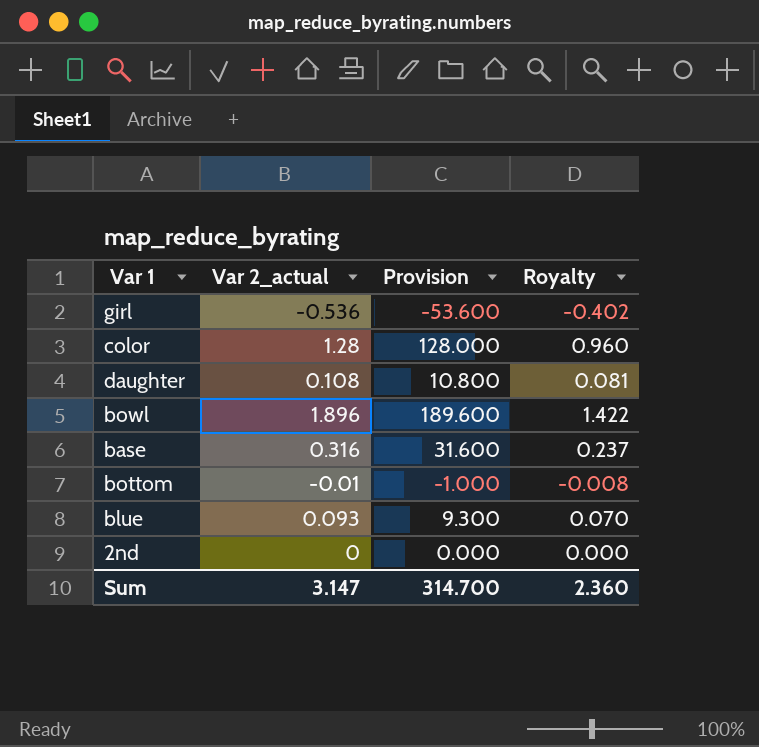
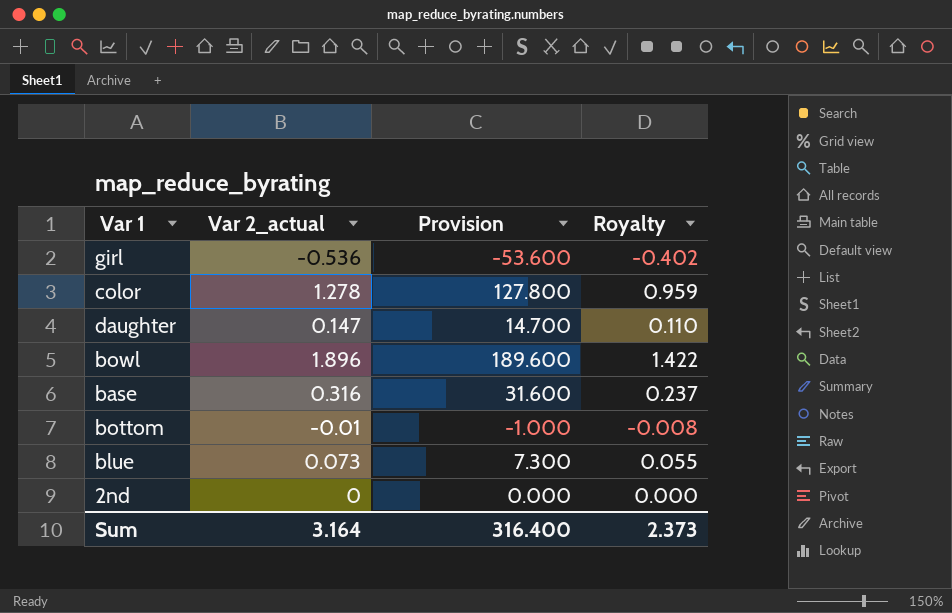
color | Var 2_actual: 1.28 -> 1.278
color | Provision: 128.000 -> 127.800
color | Royalty: 0.960 -> 0.959
daughter | Var 2_actual: 0.108 -> 0.147
daughter | Provision: 10.800 -> 14.700
daughter | Royalty: 0.081 -> 0.110
blue | Var 2_actual: 0.093 -> 0.073
blue | Provision: 9.300 -> 7.300
blue | Royalty: 0.070 -> 0.055
Sum | Var 2_actual: 3.147 -> 3.164
Sum | Provision: 314.700 -> 316.400
Sum | Royalty: 2.360 -> 2.373

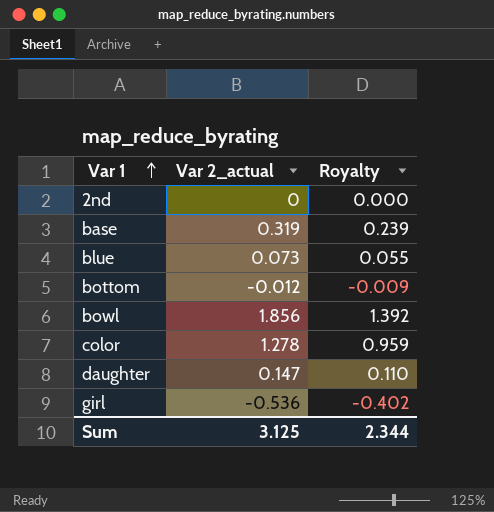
row order: none -> Var 1 ascending
column Provision | formula: [Var 2_actual] * 100 -> none
base | Var 2_actual: 0.316 -> 0.319
base | Royalty: 0.237 -> 0.239
bottom | Var 2_actual: -0.01 -> -0.012
bottom | Royalty: -0.008 -> -0.009
bowl | Var 2_actual: 1.896 -> 1.856
bowl | Royalty: 1.422 -> 1.392
Sum | Var 2_actual: 3.164 -> 3.125
Sum | Royalty: 2.373 -> 2.344

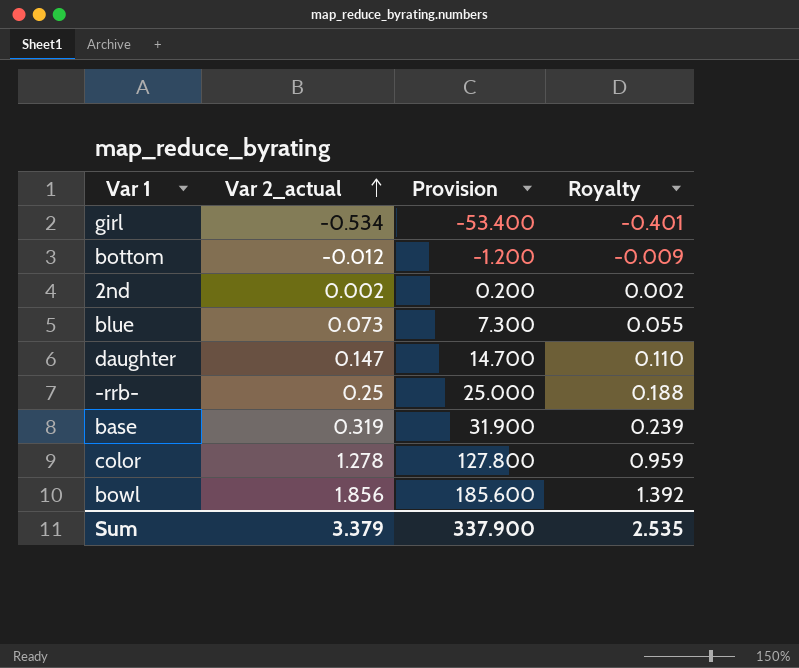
row order: Var 1 ascending -> Var 2_actual ascending
column Provision | formula: none -> [Var 2_actual] * 100
girl | Var 2_actual: -0.536 -> -0.534
girl | Royalty: -0.402 -> -0.401
2nd | Var 2_actual: 0 -> 0.002
2nd | Royalty: 0.000 -> 0.002
row -rrb-: none -> 0.25 | 25.000 | 0.188
Sum | Var 2_actual: 3.125 -> 3.379
Sum | Royalty: 2.344 -> 2.535

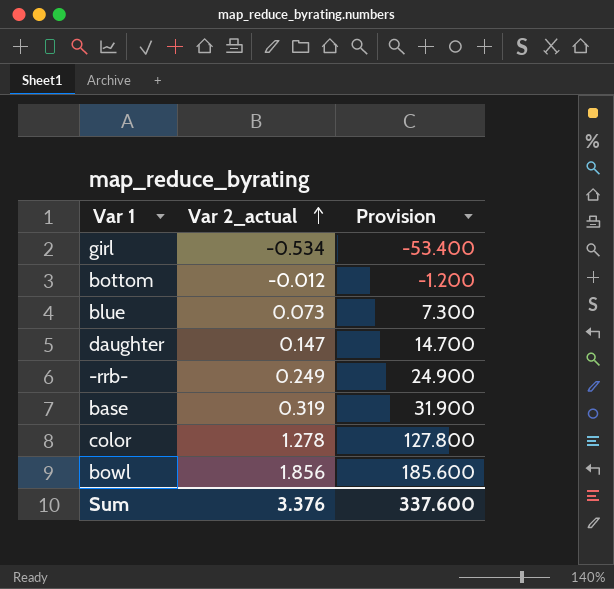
column Royalty | formula: [Var 2_actual] * 0.75 -> none
row 2nd: 0.002 | 0.200 | 0.002 -> none
-rrb- | Var 2_actual: 0.25 -> 0.249
-rrb- | Provision: 25.000 -> 24.900
Sum | Var 2_actual: 3.379 -> 3.376
Sum | Provision: 337.900 -> 337.600

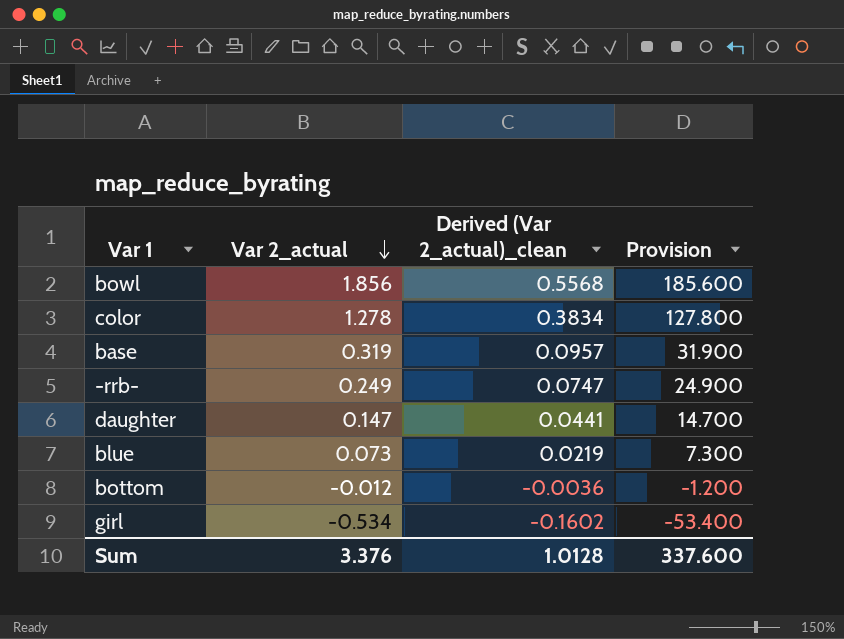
row order: Var 2_actual ascending -> Var 2_actual descending
column Derived (Var 2_actual)_clean | formula: none -> [Var 2_actual] * 0.3

